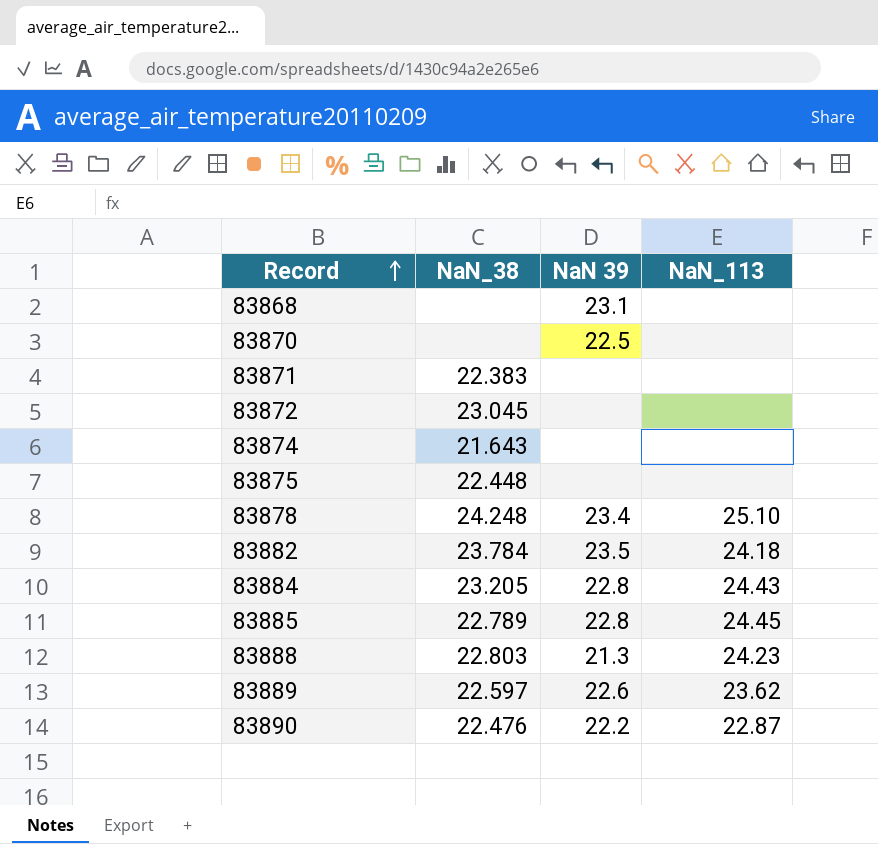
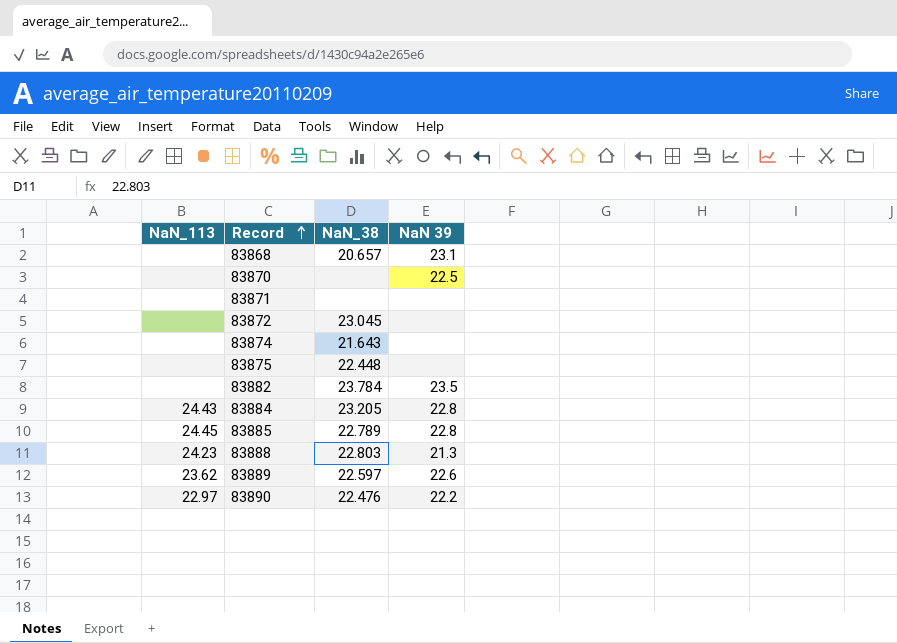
column NaN_113 | position: 4 -> 1
row 83878: 24.248 | 23.4 | 25.10 -> none
83868 | NaN_38: none -> 20.657
83871 | NaN_38: 22.383 -> none
83882 | NaN_113: 24.18 -> none
83890 | NaN_113: 22.87 -> 22.97

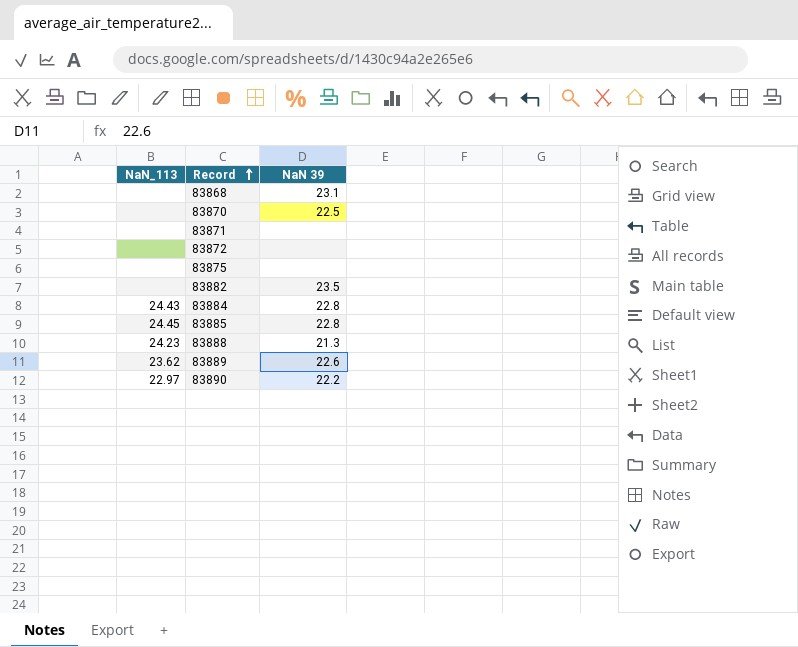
column NaN_38 | position: 3 -> none
row 83874: none | 21.643 | none -> none

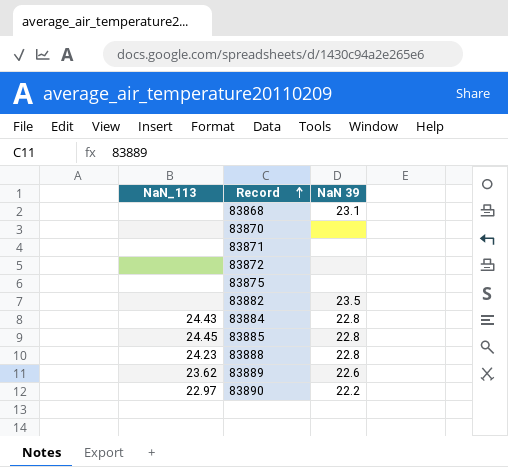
83870 | NaN 39: 22.5 -> none
83888 | NaN 39: 21.3 -> 22.8

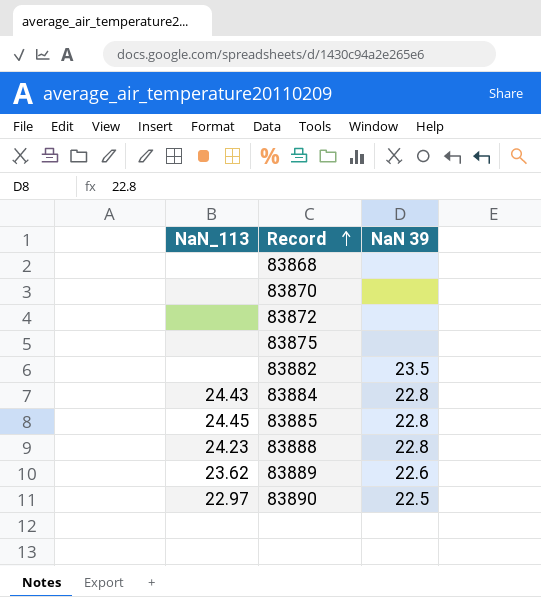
row 83871: none | none -> none
83868 | NaN 39: 23.1 -> none
83890 | NaN 39: 22.2 -> 22.5

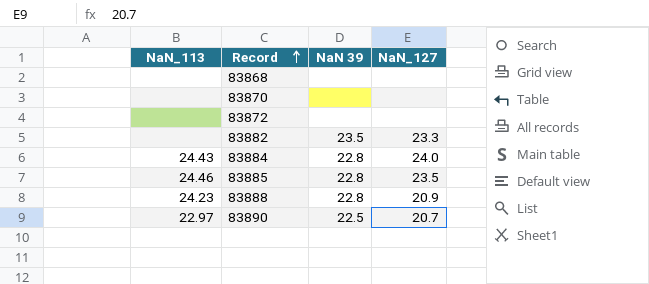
column NaN_127 | position: none -> 4
row 83875: none | none -> none
row 83889: 23.62 | 22.6 -> none
83885 | NaN_113: 24.45 -> 24.46

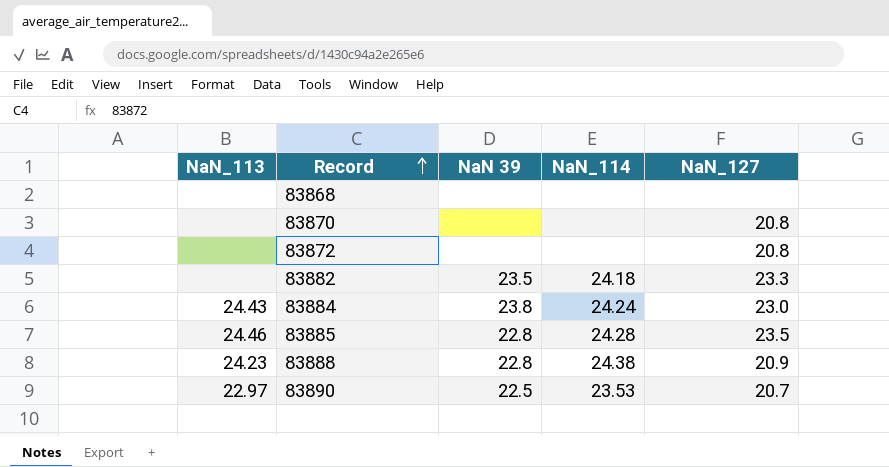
column NaN_114 | position: none -> 4
83870 | NaN_127: none -> 20.8
83872 | NaN_127: none -> 20.8
83884 | NaN 39: 22.8 -> 23.8
83884 | NaN_127: 24.0 -> 23.0

